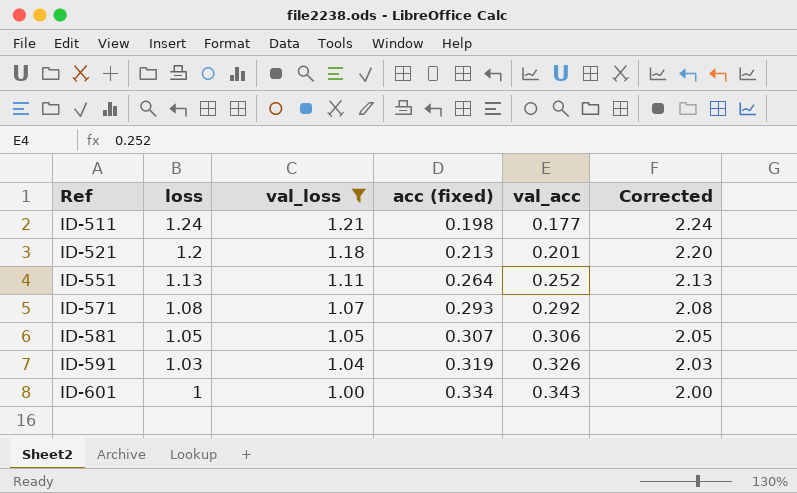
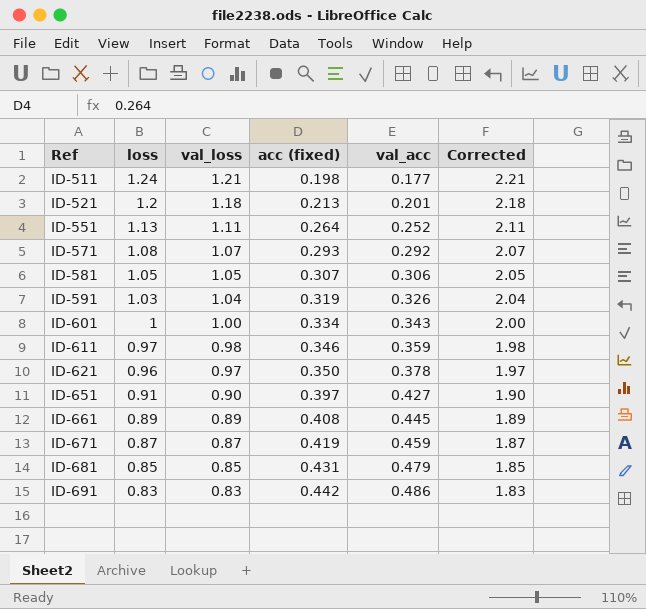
filter: val_loss >= 1.00 -> none
column Corrected | formula: [loss] + 1 -> [val_loss] + 1

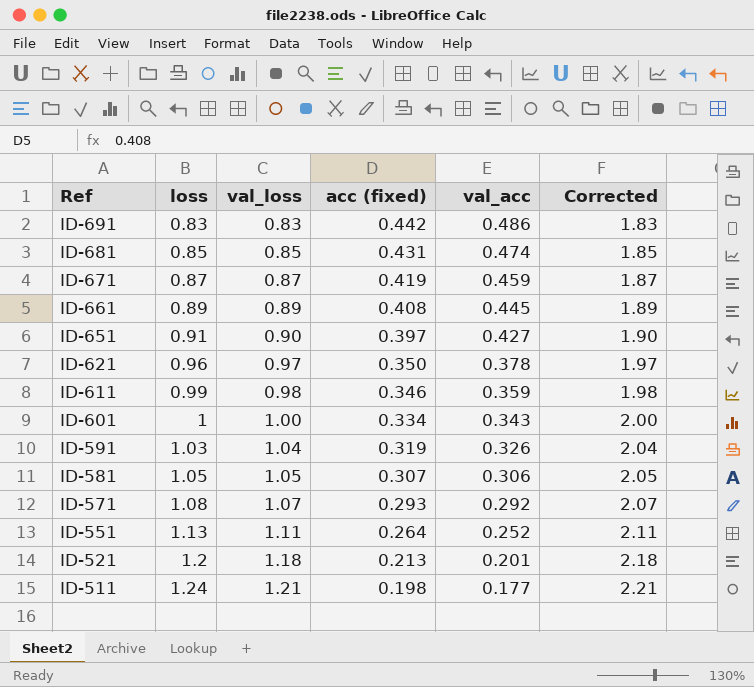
row order: Ref ascending -> Ref descending
ID-681 | val_acc: 0.479 -> 0.474
ID-611 | loss: 0.97 -> 0.99

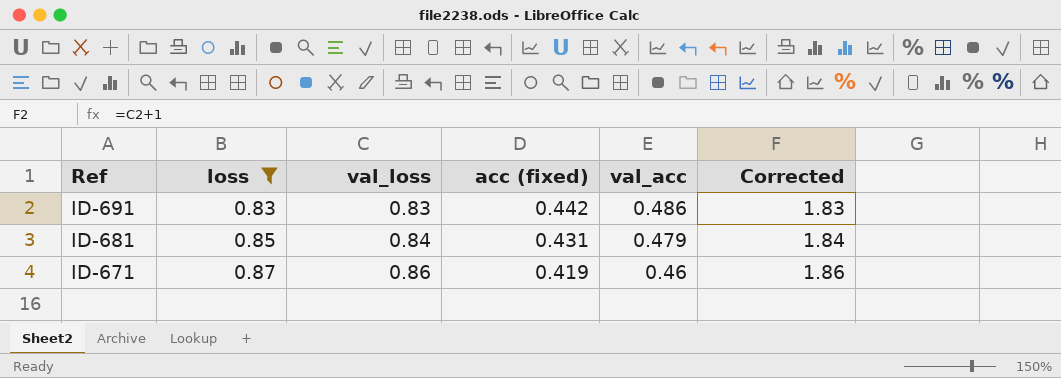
filter: none -> loss <= 0.87
ID-681 | val_loss: 0.85 -> 0.84
ID-681 | val_acc: 0.474 -> 0.479
ID-681 | Corrected: 1.85 -> 1.84
ID-671 | val_loss: 0.87 -> 0.86
ID-671 | val_acc: 0.459 -> 0.46
ID-671 | Corrected: 1.87 -> 1.86

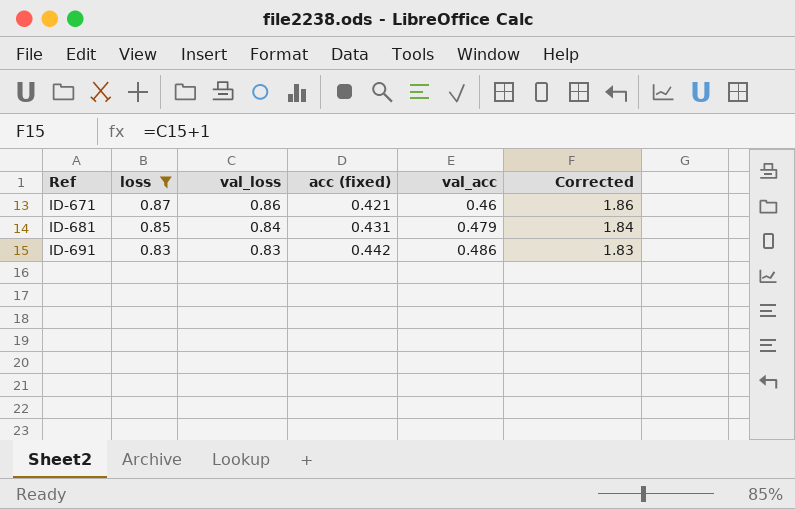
row order: Ref descending -> Ref ascending
ID-671 | acc (fixed): 0.419 -> 0.421

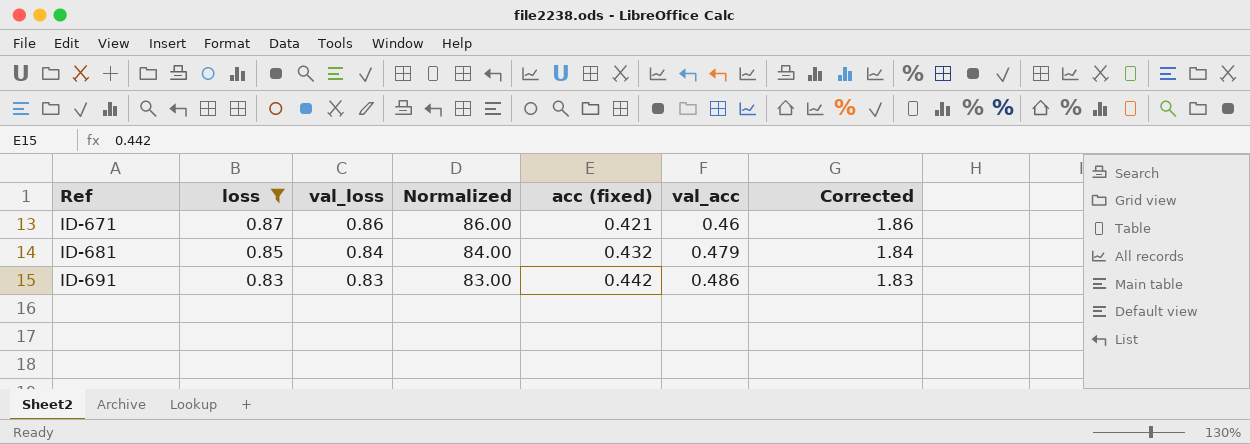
column Normalized | formula: none -> [val_loss] * 100
ID-681 | acc (fixed): 0.431 -> 0.432

